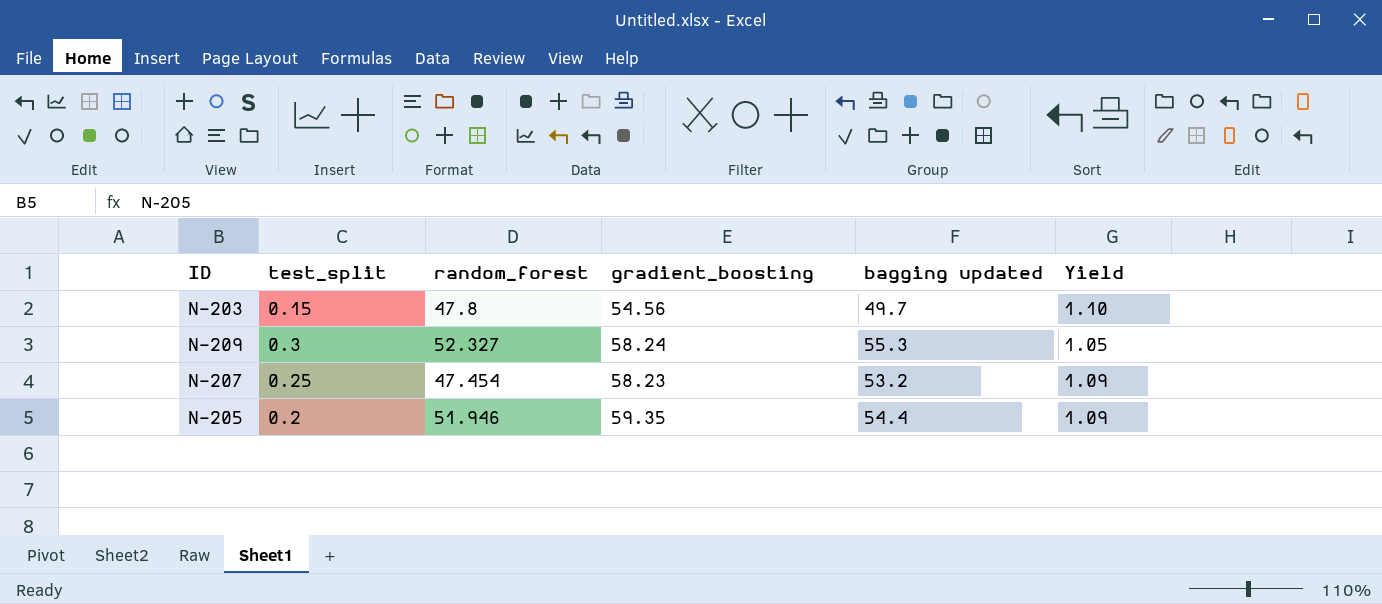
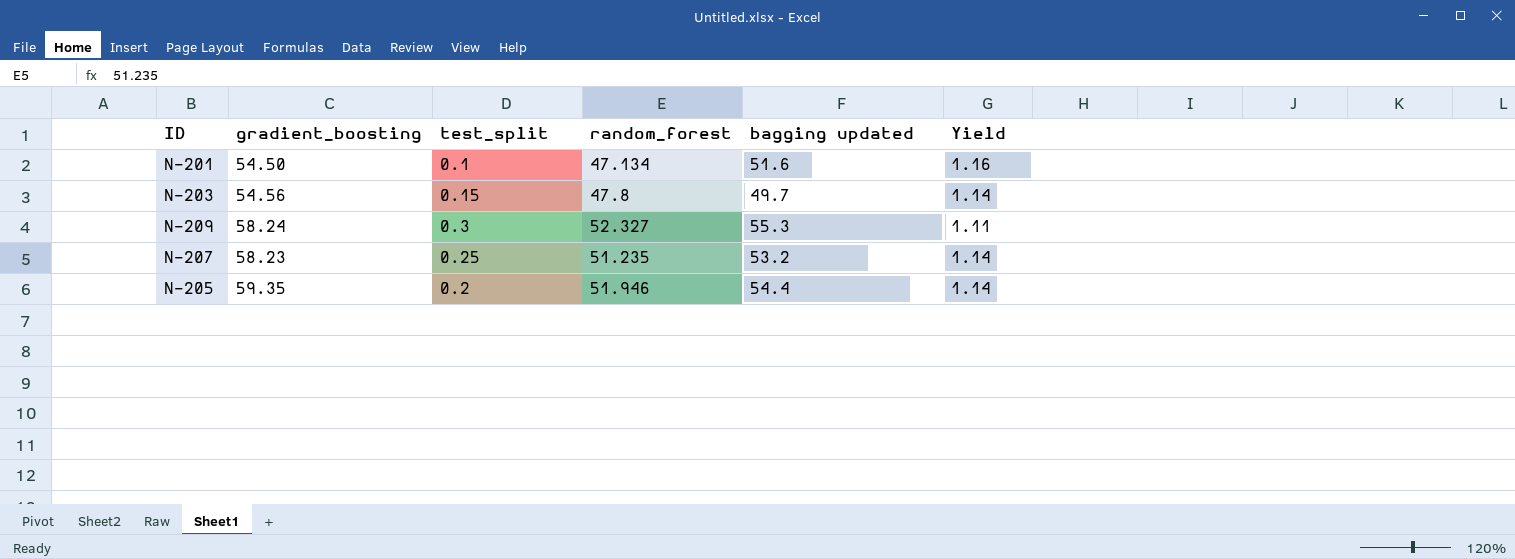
column gradient_boosting | position: 4 -> 2
column Yield | formula: [gradient_boosting] / [bagging updated] -> [gradient_boosting] / [random_forest]
row N-201: none -> 54.50 | 0.1 | 47.134 | 51.6 | 1.16
N-207 | random_forest: 47.454 -> 51.235

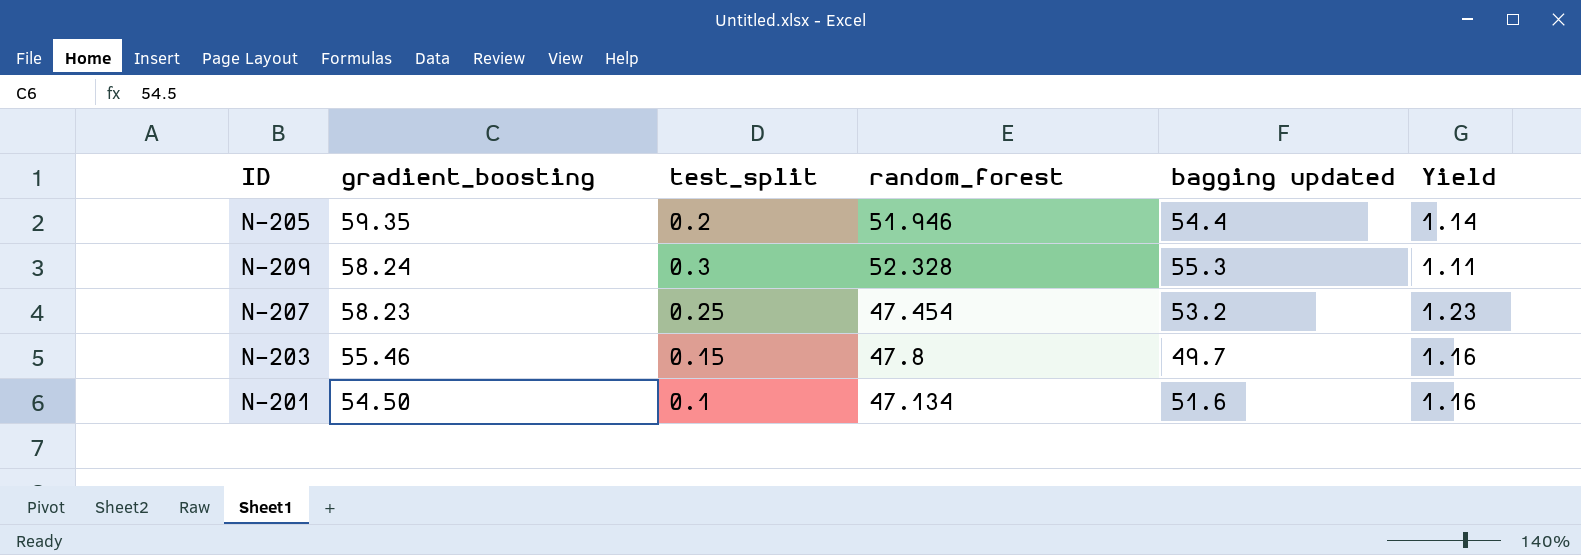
row order: none -> gradient_boosting descending
N-209 | random_forest: 52.327 -> 52.328
N-207 | random_forest: 51.235 -> 47.454
N-207 | Yield: 1.14 -> 1.23
N-203 | gradient_boosting: 54.56 -> 55.46
N-203 | Yield: 1.14 -> 1.16

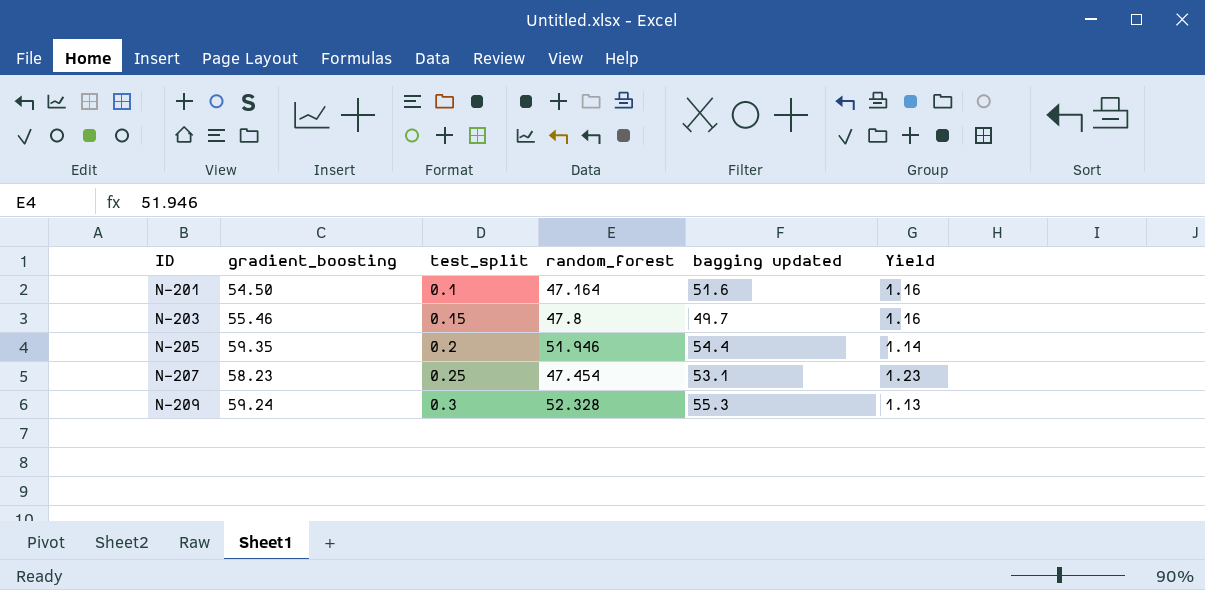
row order: gradient_boosting descending -> ID ascending
N-201 | random_forest: 47.134 -> 47.164
N-207 | bagging updated: 53.2 -> 53.1
N-209 | gradient_boosting: 58.24 -> 59.24
N-209 | Yield: 1.11 -> 1.13

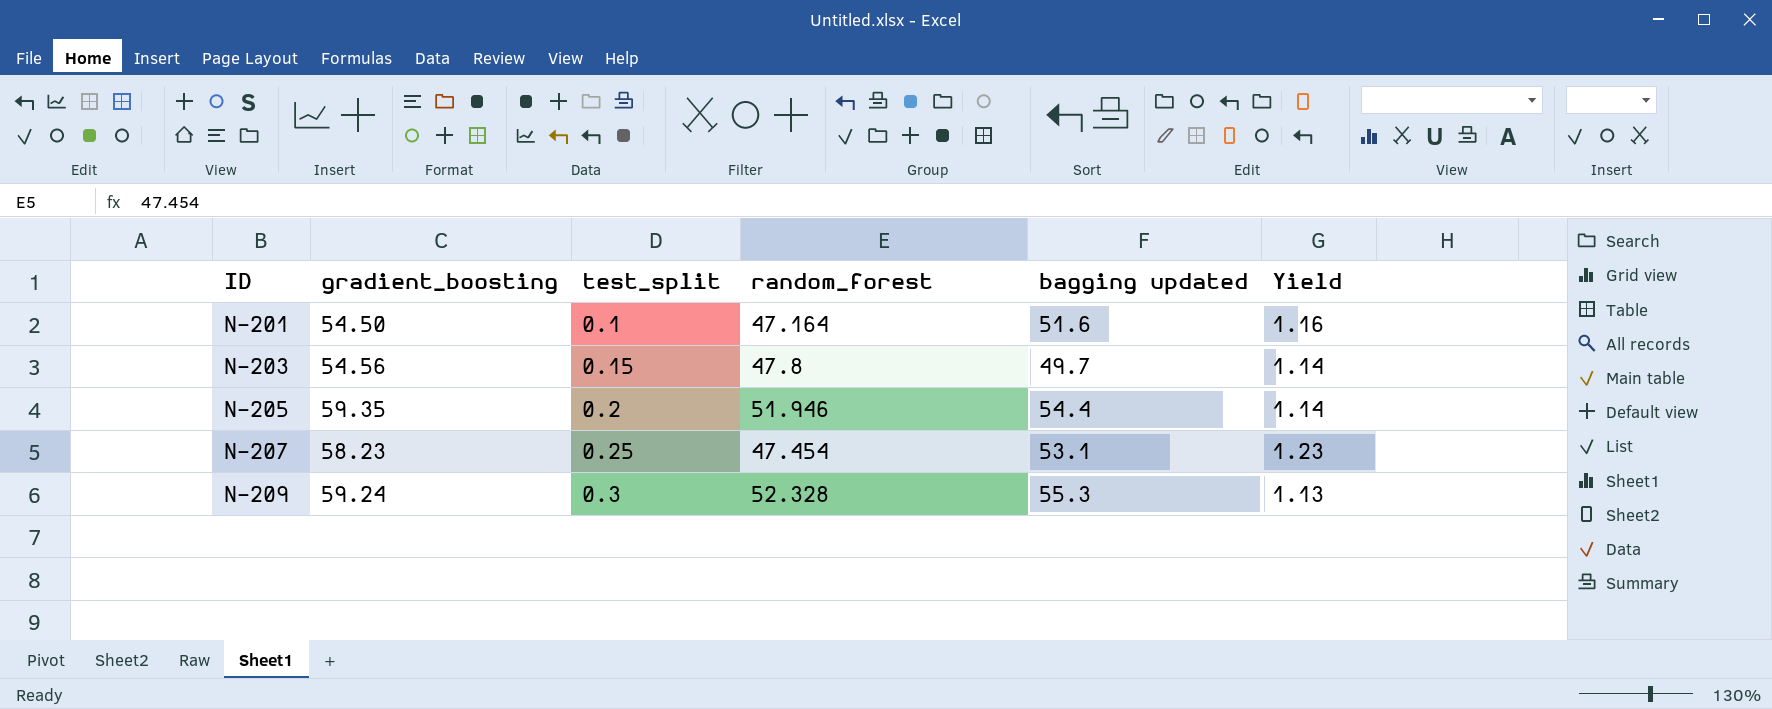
N-203 | gradient_boosting: 55.46 -> 54.56
N-203 | Yield: 1.16 -> 1.14

